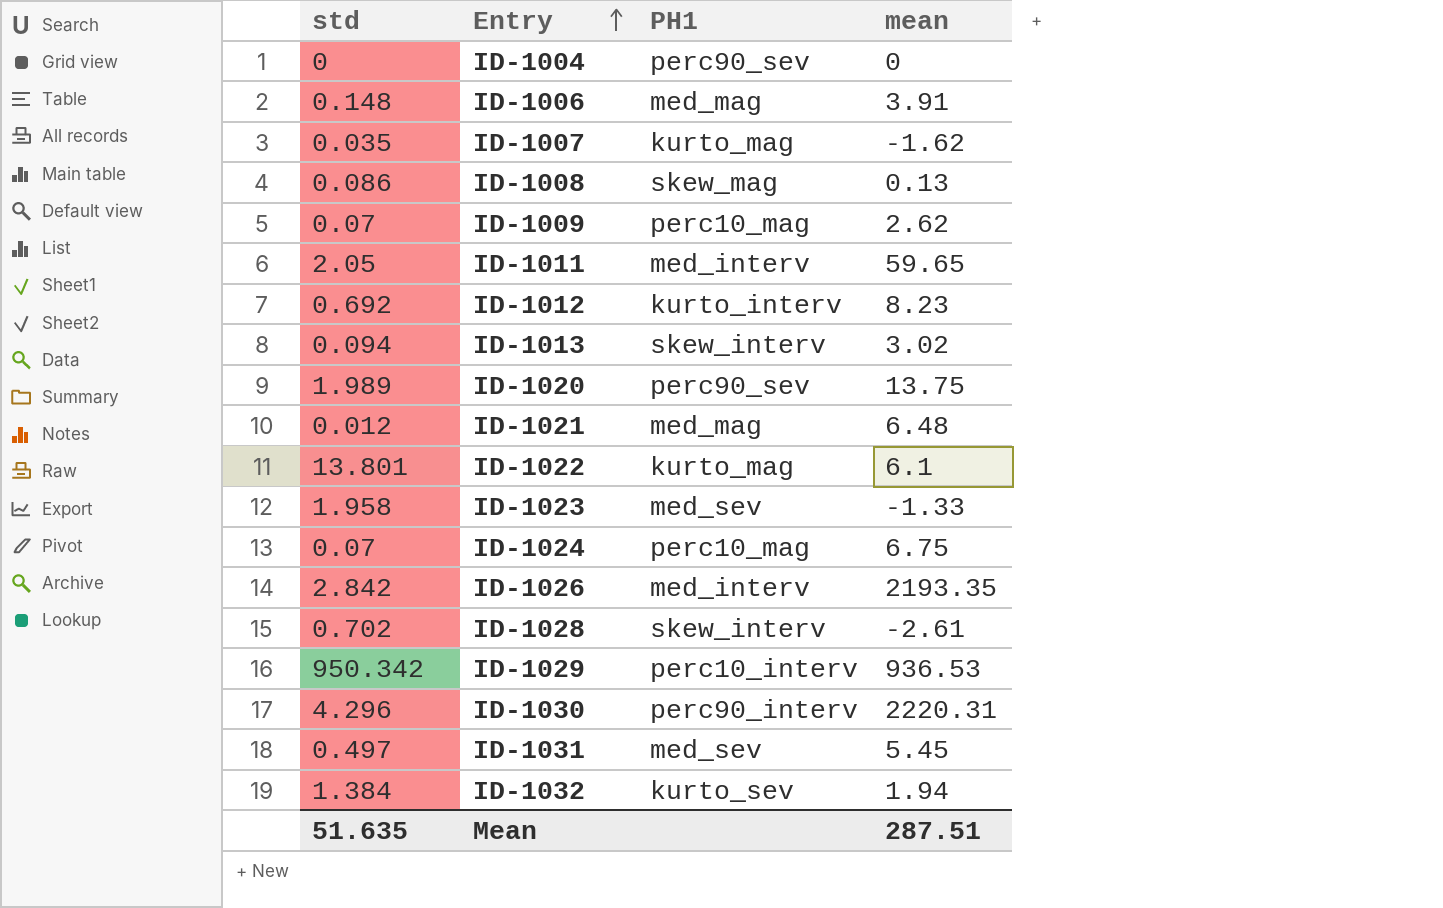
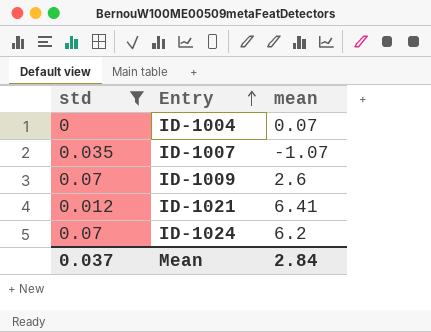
filter: none -> std <= 0.07
column PH1 | position: 3 -> none
ID-1004 | mean: 0 -> 0.07
ID-1007 | mean: -1.62 -> -1.07
ID-1009 | mean: 2.62 -> 2.6
ID-1021 | mean: 6.48 -> 6.41
ID-1024 | mean: 6.75 -> 6.2
Mean | std: 51.635 -> 0.037
Mean | mean: 287.51 -> 2.84

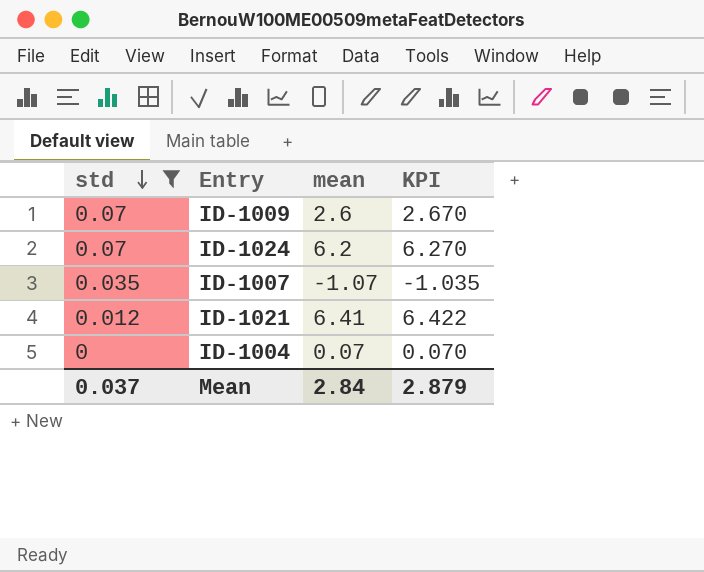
row order: Entry ascending -> std descending
column KPI | formula: none -> [std] + [mean]

